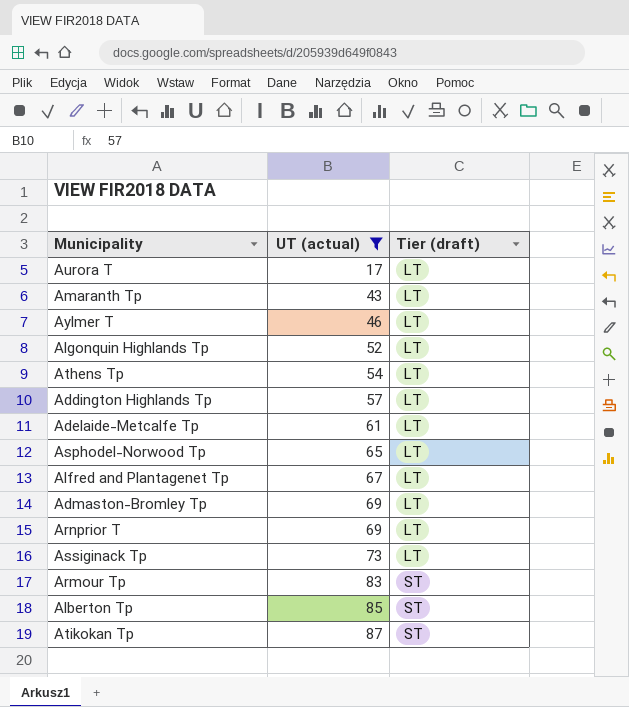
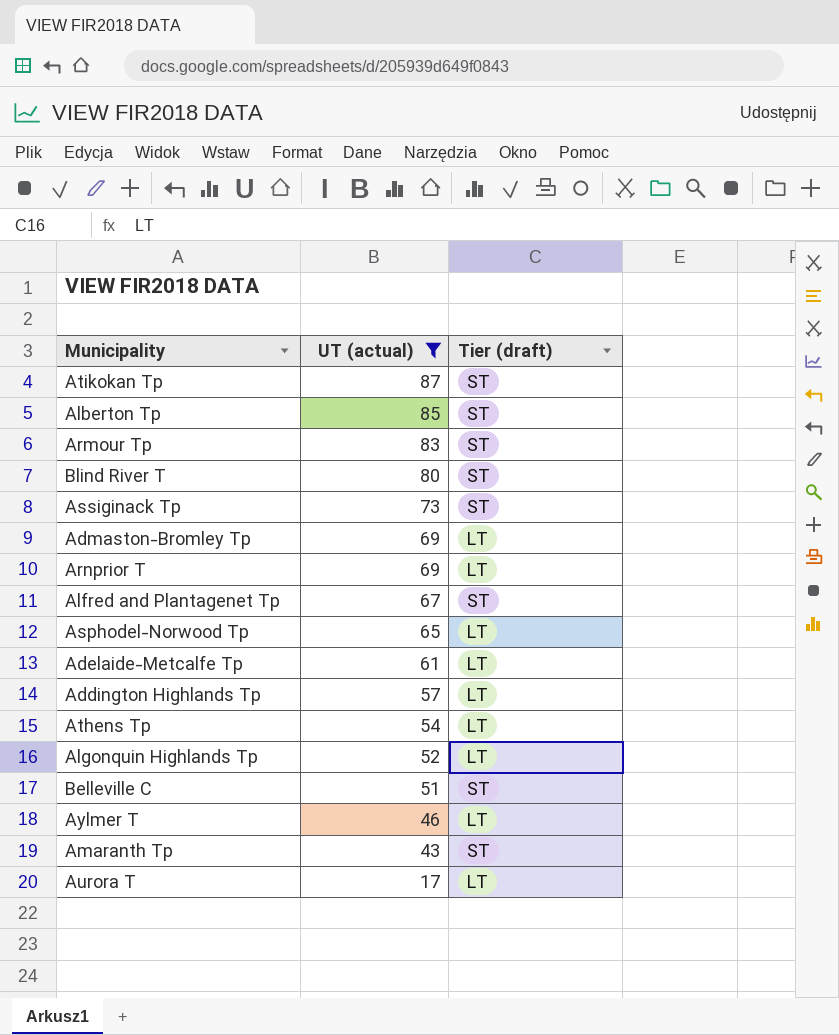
row order: UT (actual) ascending -> UT (actual) descending
row Blind River T: none -> 80 | ST
Assiginack Tp | Tier (draft): LT -> ST
Alfred and Plantagenet Tp | Tier (draft): LT -> ST
row Belleville C: none -> 51 | ST
Amaranth Tp | Tier (draft): LT -> ST

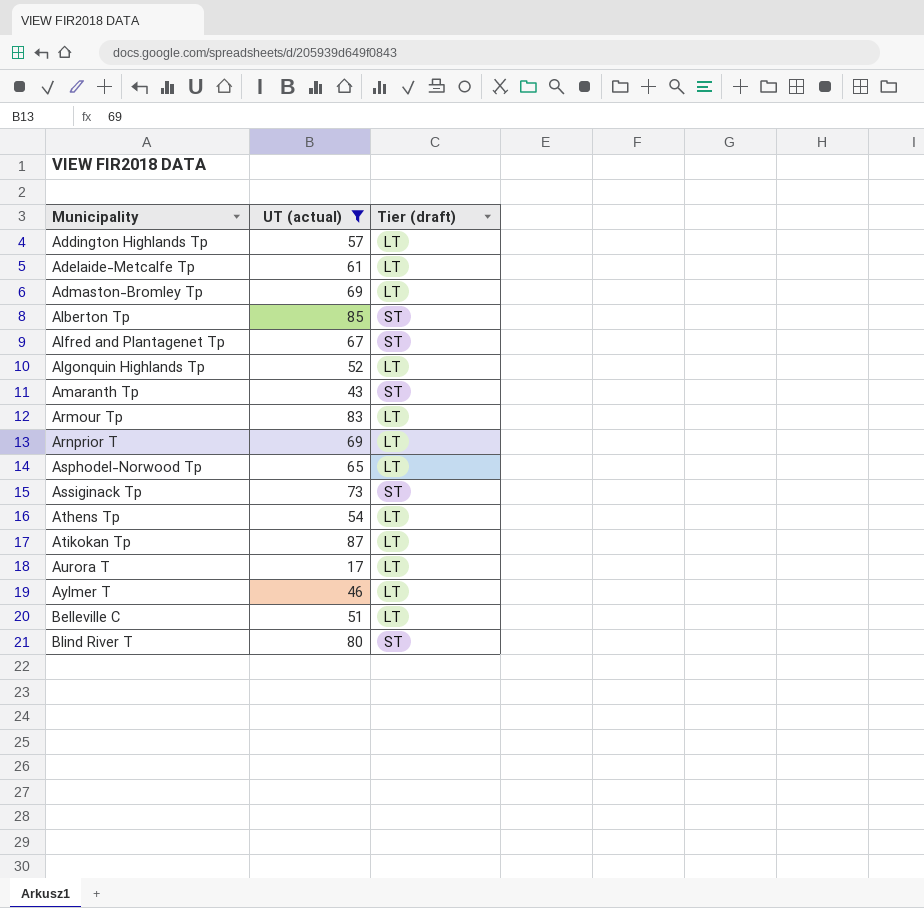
row order: UT (actual) descending -> Municipality ascending
Armour Tp | Tier (draft): ST -> LT
Atikokan Tp | Tier (draft): ST -> LT
Belleville C | Tier (draft): ST -> LT

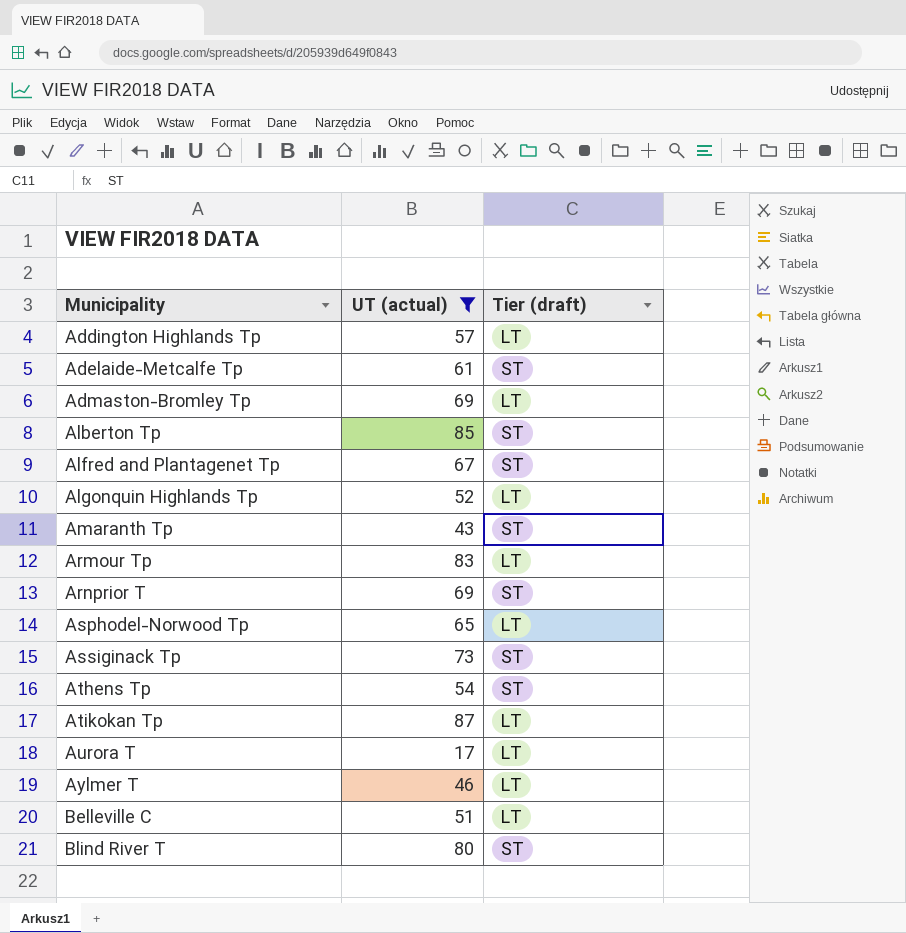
Adelaide-Metcalfe Tp | Tier (draft): LT -> ST
Arnprior T | Tier (draft): LT -> ST
Athens Tp | Tier (draft): LT -> ST

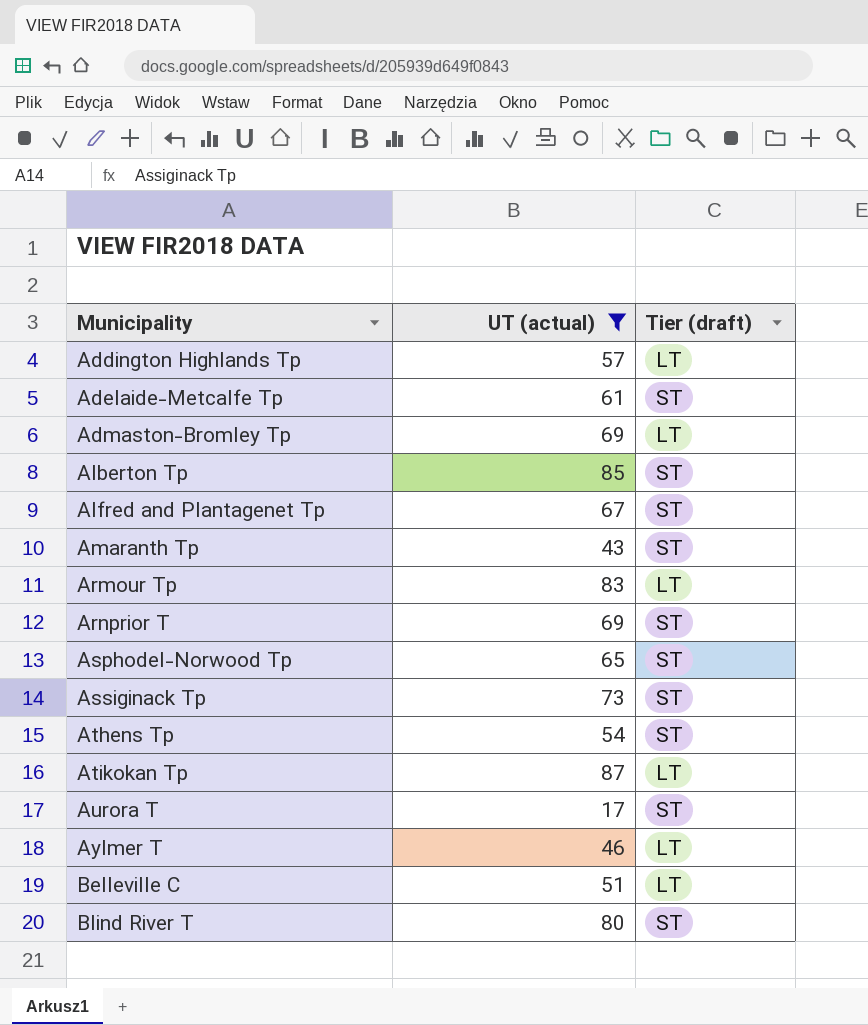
row Algonquin Highlands Tp: 52 | LT -> none
Asphodel-Norwood Tp | Tier (draft): LT -> ST
Aurora T | Tier (draft): LT -> ST

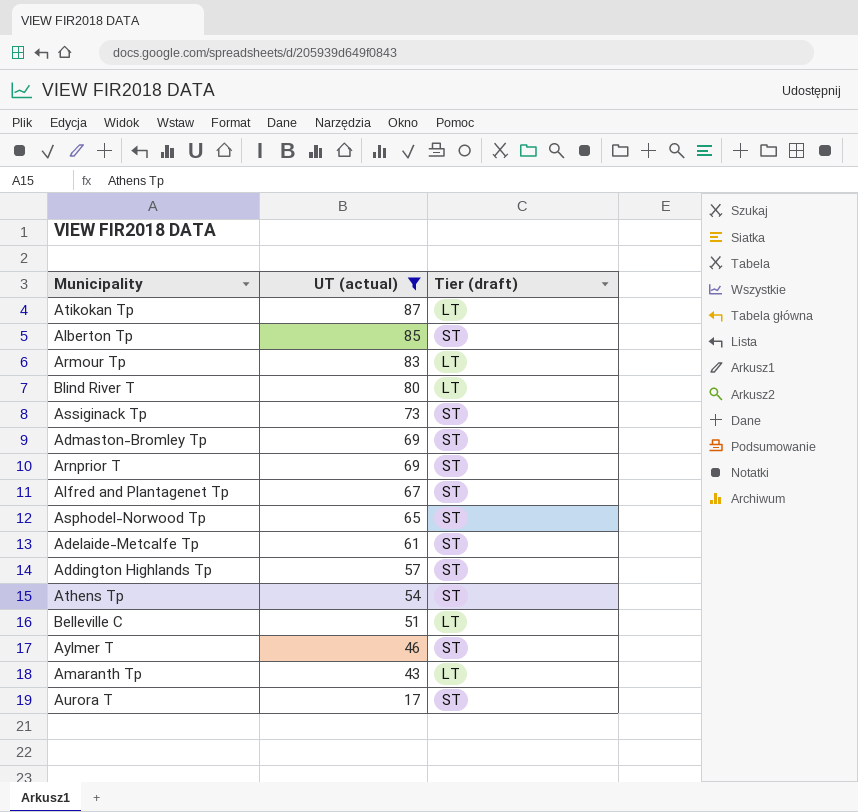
row order: Municipality ascending -> UT (actual) descending
Blind River T | Tier (draft): ST -> LT
Admaston-Bromley Tp | Tier (draft): LT -> ST
Addington Highlands Tp | Tier (draft): LT -> ST
Aylmer T | Tier (draft): LT -> ST
Amaranth Tp | Tier (draft): ST -> LT

